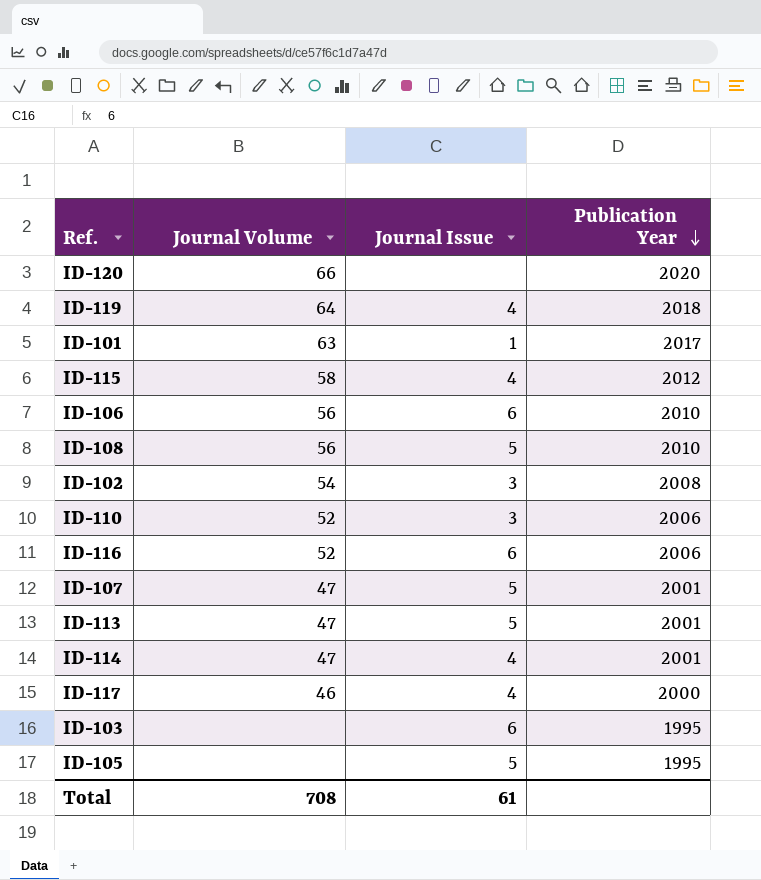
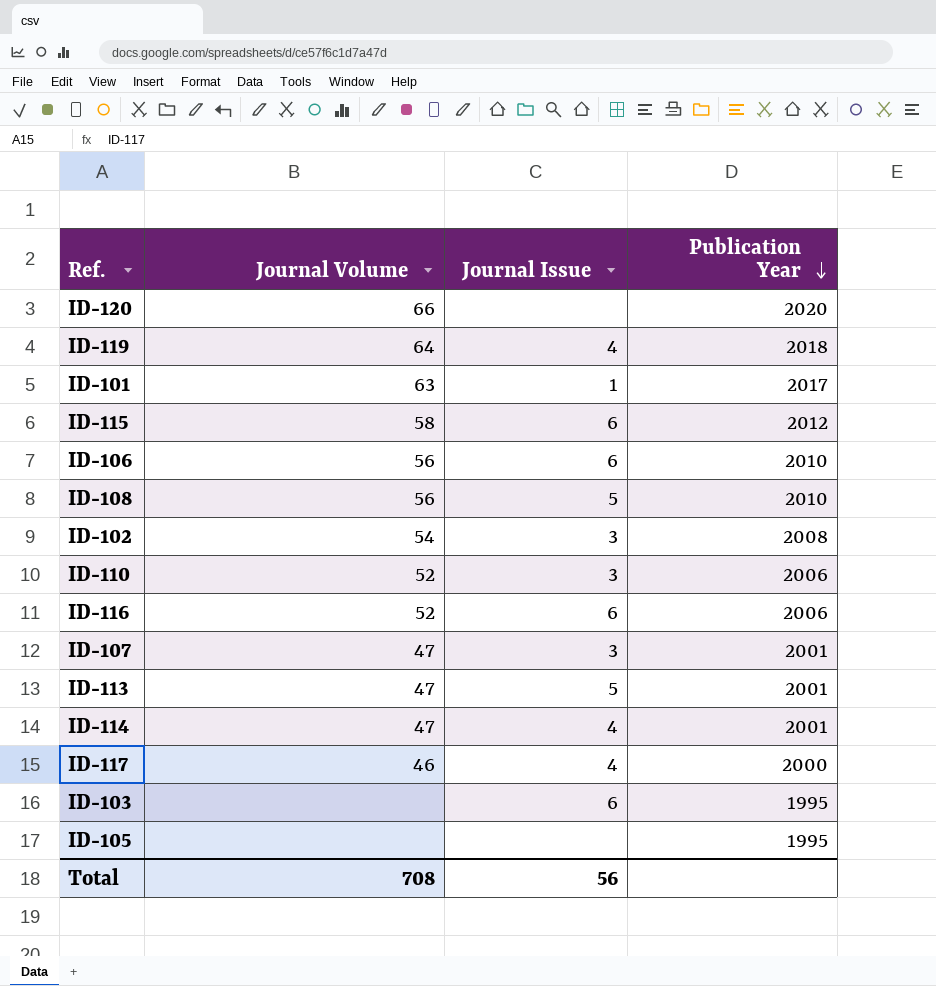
ID-115 | Journal Issue: 4 -> 6
ID-107 | Journal Issue: 5 -> 3
ID-105 | Journal Issue: 5 -> none
Total | Journal Issue: 61 -> 56

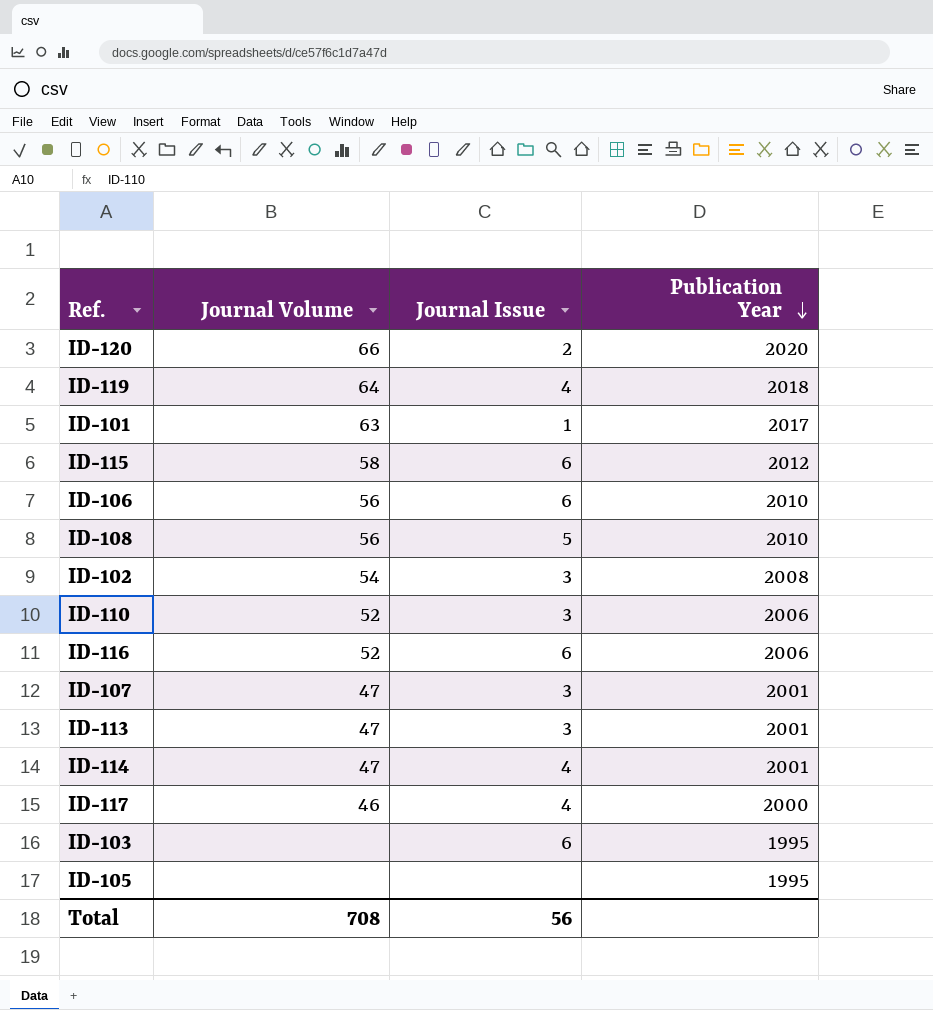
ID-120 | Journal Issue: none -> 2
ID-113 | Journal Issue: 5 -> 3

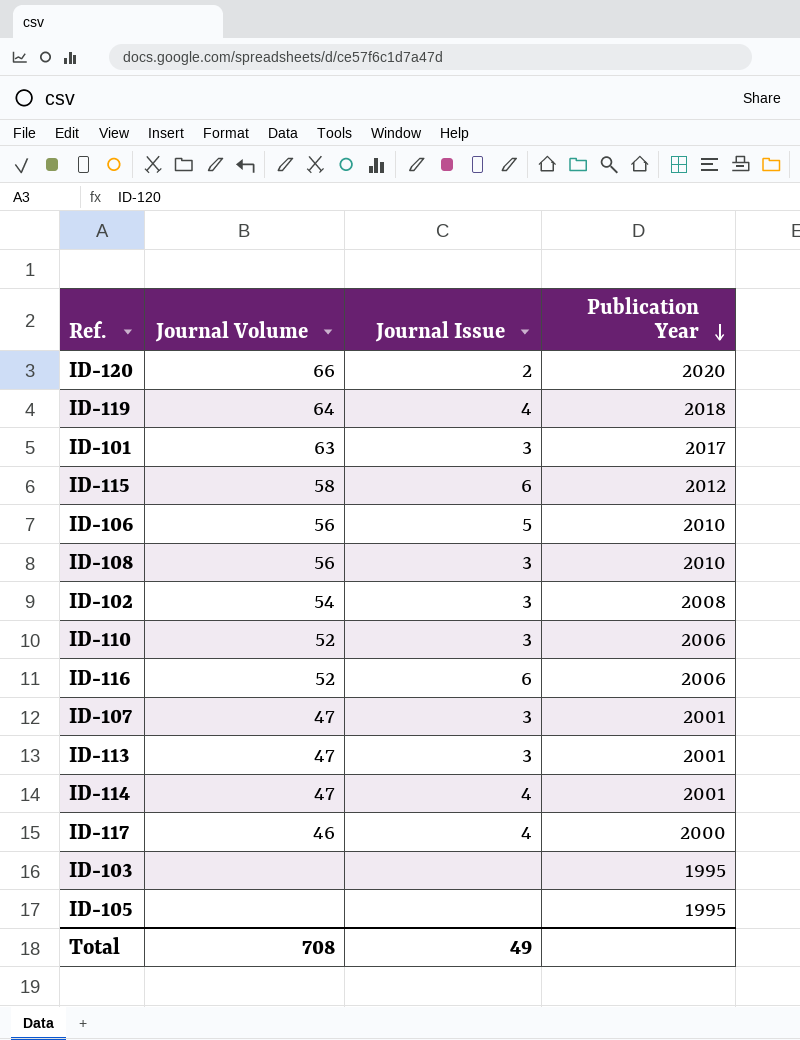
ID-101 | Journal Issue: 1 -> 3
ID-106 | Journal Issue: 6 -> 5
ID-108 | Journal Issue: 5 -> 3
ID-103 | Journal Issue: 6 -> none
Total | Journal Issue: 56 -> 49

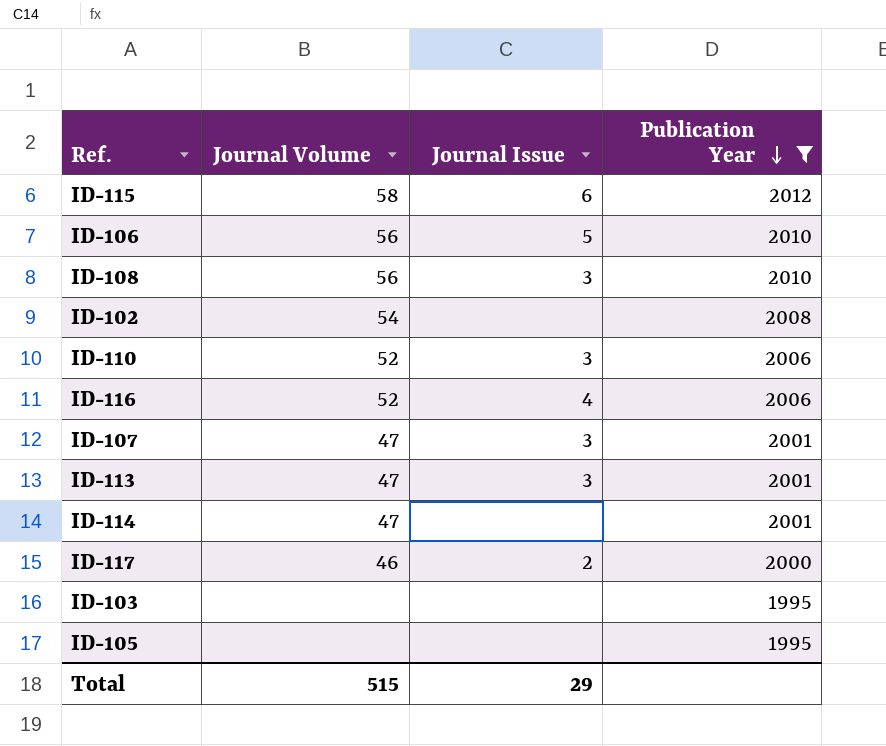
filter: none -> Publication Year <= 2012
ID-102 | Journal Issue: 3 -> none
ID-116 | Journal Issue: 6 -> 4
ID-114 | Journal Issue: 4 -> none
ID-117 | Journal Issue: 4 -> 2
Total | Journal Volume: 708 -> 515
Total | Journal Issue: 49 -> 29

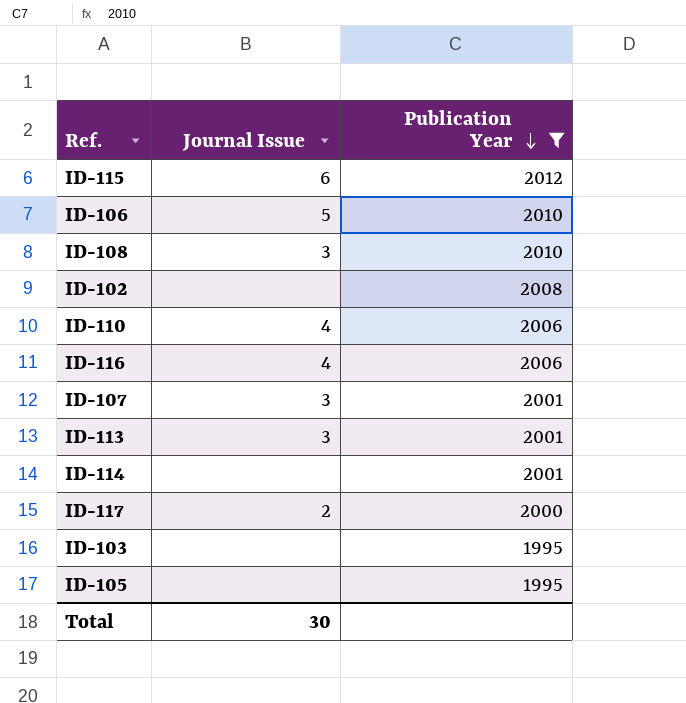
column Journal Volume | position: 2 -> none
ID-110 | Journal Issue: 3 -> 4
Total | Journal Issue: 29 -> 30

